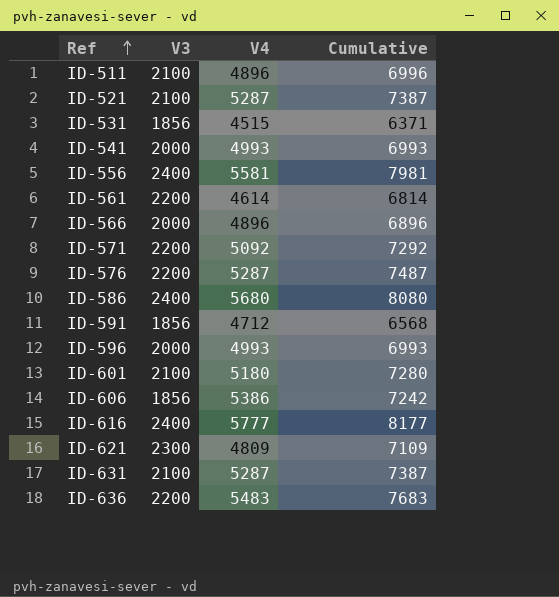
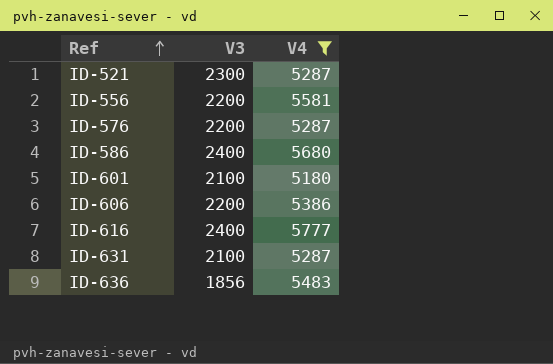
filter: none -> V4 >= 5180
column Cumulative | formula: [V3] + [V4] -> none
ID-521 | V3: 2100 -> 2300
ID-556 | V3: 2400 -> 2200
ID-606 | V3: 1856 -> 2200
ID-636 | V3: 2200 -> 1856

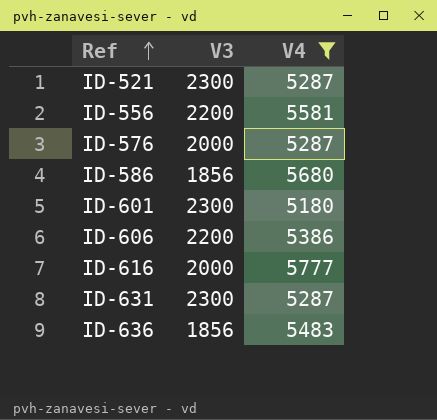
ID-576 | V3: 2200 -> 2000
ID-586 | V3: 2400 -> 1856
ID-601 | V3: 2100 -> 2300
ID-616 | V3: 2400 -> 2000
ID-631 | V3: 2100 -> 2300

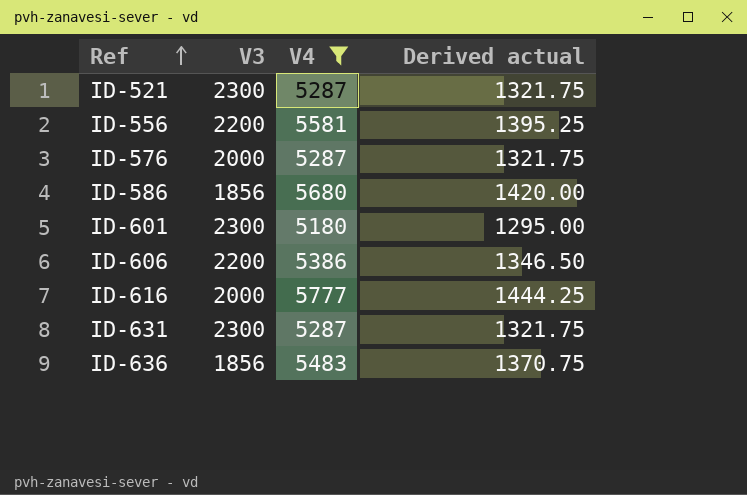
column Derived actual | formula: none -> [V4] * 0.25

